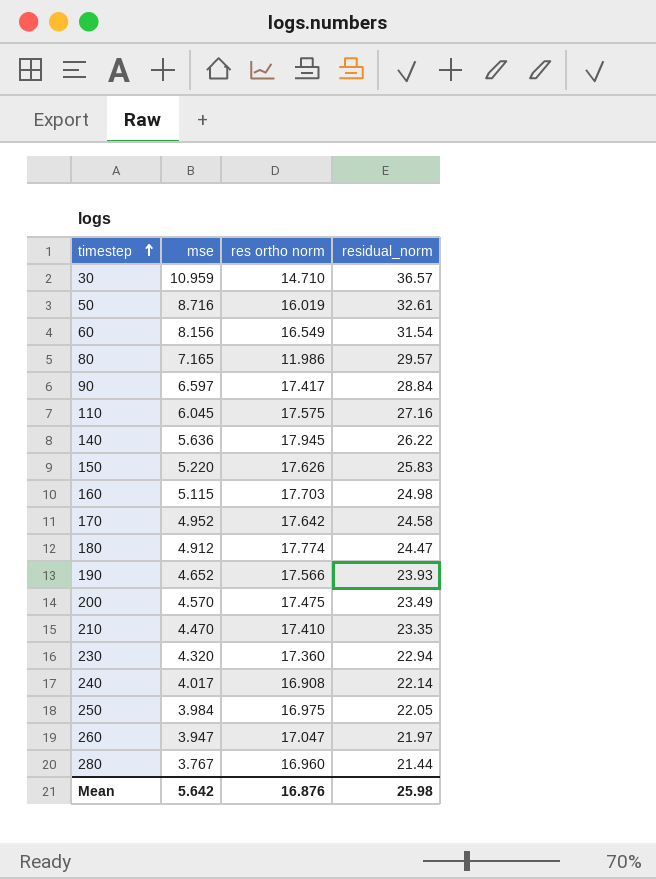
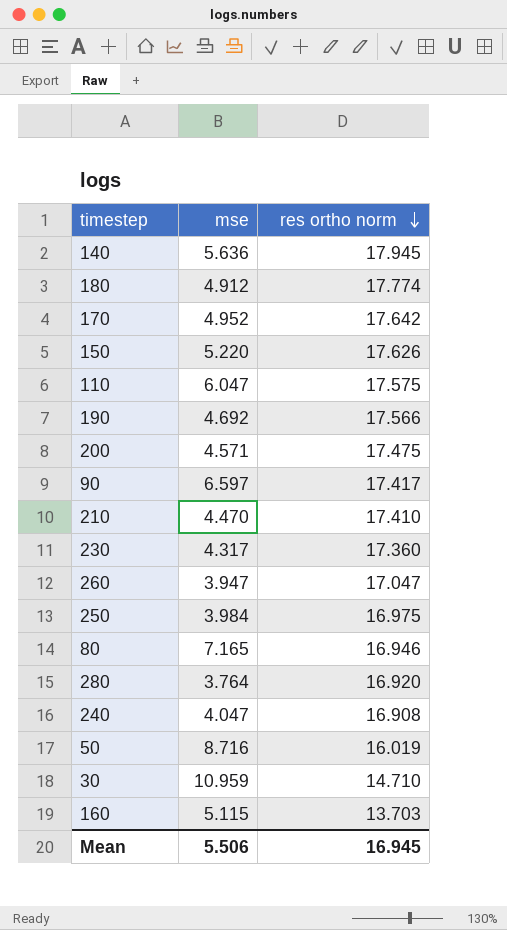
row order: timestep ascending -> res ortho norm descending
column residual_norm | position: 4 -> none
row 60: 8.156 | 16.549 | 31.54 -> none
110 | mse: 6.045 -> 6.047
190 | mse: 4.652 -> 4.692
200 | mse: 4.570 -> 4.571
230 | mse: 4.320 -> 4.317
80 | res ortho norm: 11.986 -> 16.946
280 | mse: 3.767 -> 3.764
280 | res ortho norm: 16.960 -> 16.920
240 | mse: 4.017 -> 4.047
160 | res ortho norm: 17.703 -> 13.703
Mean | mse: 5.642 -> 5.506
Mean | res ortho norm: 16.876 -> 16.945

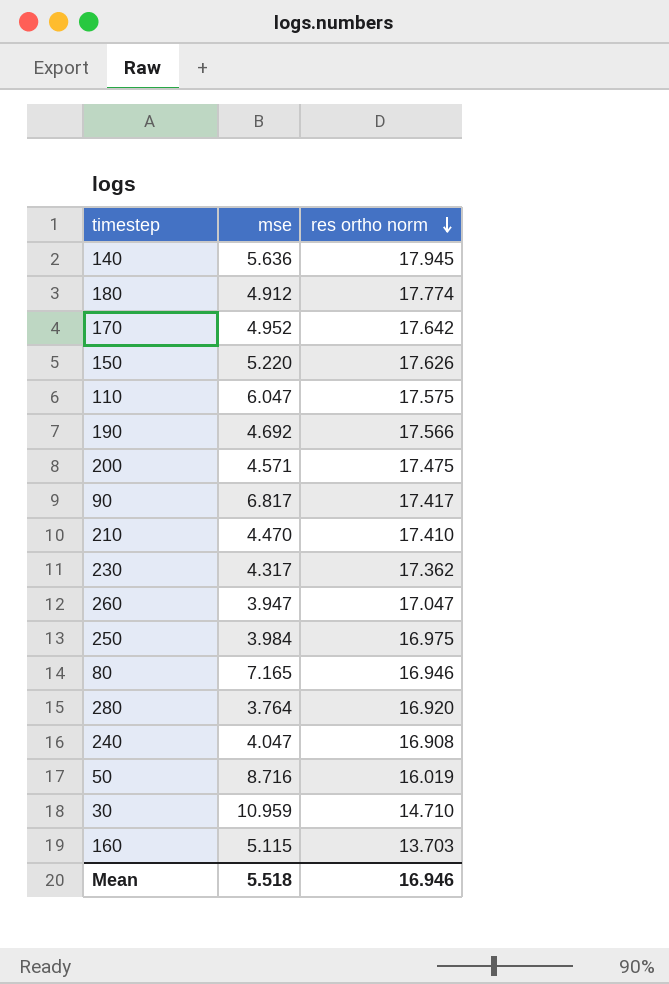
90 | mse: 6.597 -> 6.817
230 | res ortho norm: 17.360 -> 17.362
Mean | mse: 5.506 -> 5.518
Mean | res ortho norm: 16.945 -> 16.946

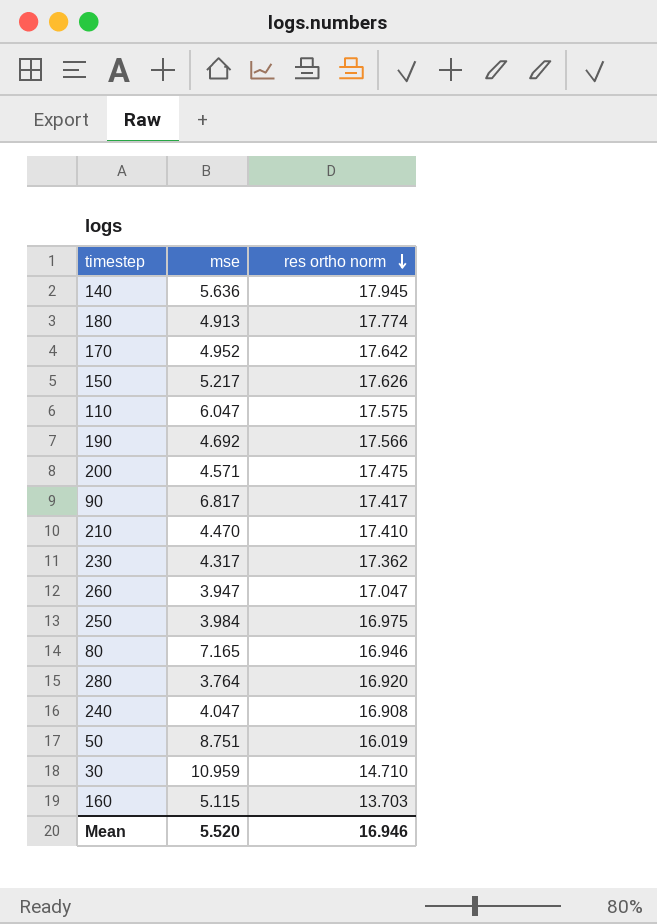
180 | mse: 4.912 -> 4.913
150 | mse: 5.220 -> 5.217
50 | mse: 8.716 -> 8.751
Mean | mse: 5.518 -> 5.520

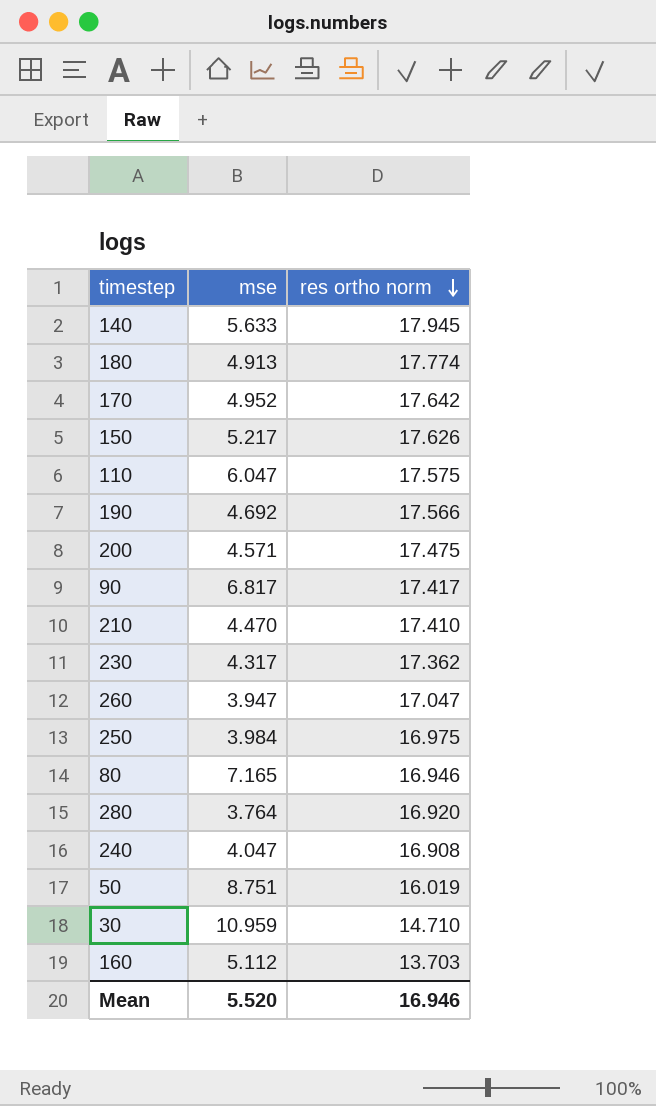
140 | mse: 5.636 -> 5.633
160 | mse: 5.115 -> 5.112

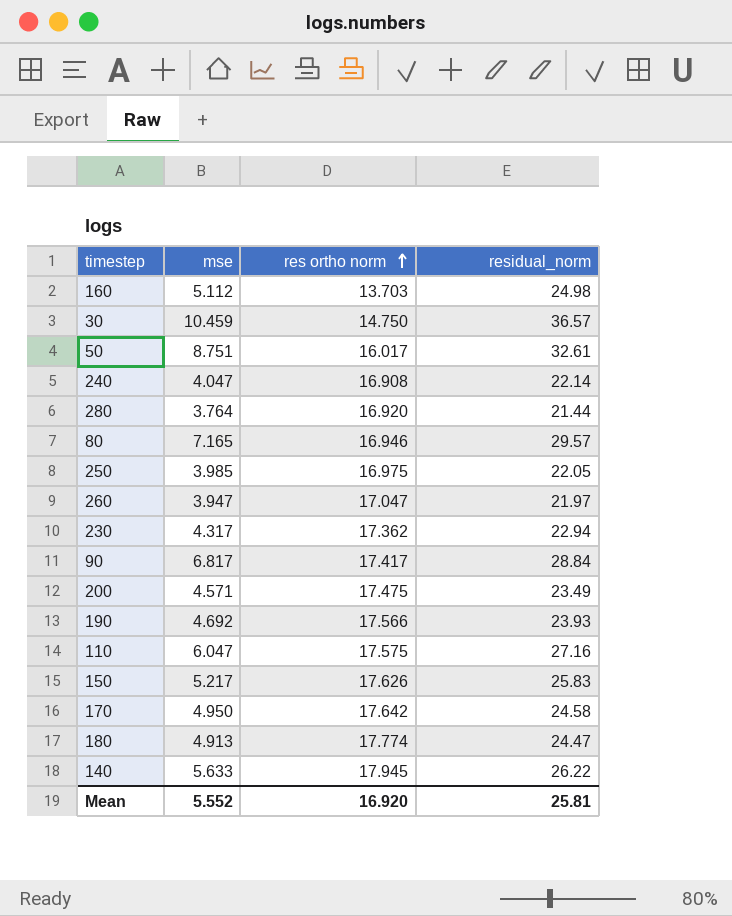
row order: res ortho norm descending -> res ortho norm ascending
column residual_norm | position: none -> 4
row 210: 4.470 | 17.410 -> none
30 | mse: 10.959 -> 10.459
30 | res ortho norm: 14.710 -> 14.750
50 | res ortho norm: 16.019 -> 16.017
250 | mse: 3.984 -> 3.985
170 | mse: 4.952 -> 4.950
Mean | mse: 5.520 -> 5.552
Mean | res ortho norm: 16.946 -> 16.920

